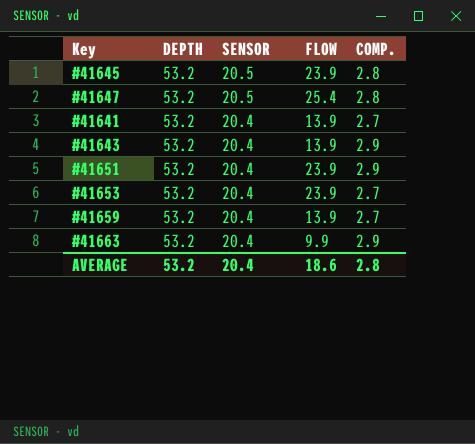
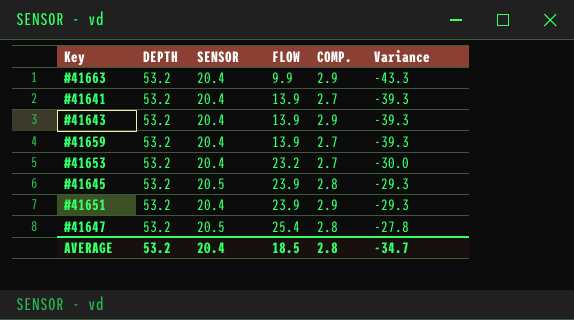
row order: SENSOR descending -> FLOW ascending
column Variance | formula: none -> [FLOW] - [DEPTH]
#41653 | FLOW: 23.9 -> 23.2
AVERAGE | FLOW: 18.6 -> 18.5

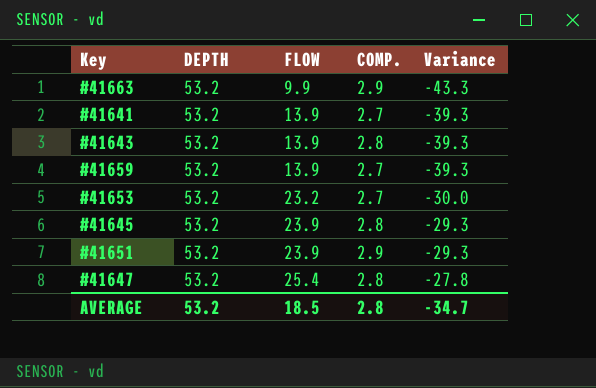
column SENSOR | position: 3 -> none
#41643 | COMP.: 2.9 -> 2.8

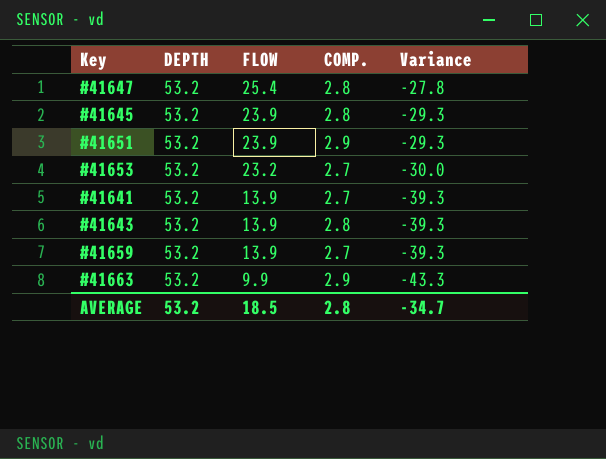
row order: FLOW ascending -> FLOW descending

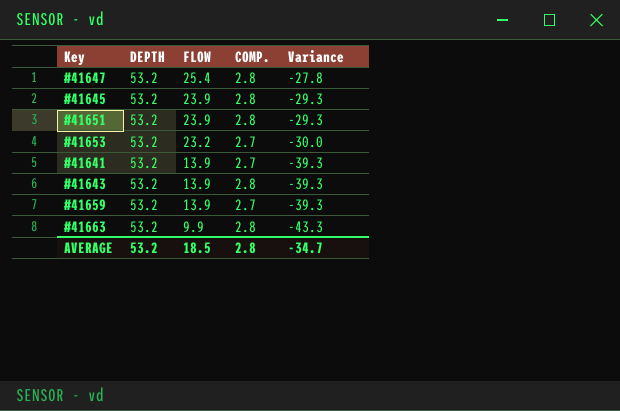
#41651 | COMP.: 2.9 -> 2.8
#41663 | COMP.: 2.9 -> 2.8

